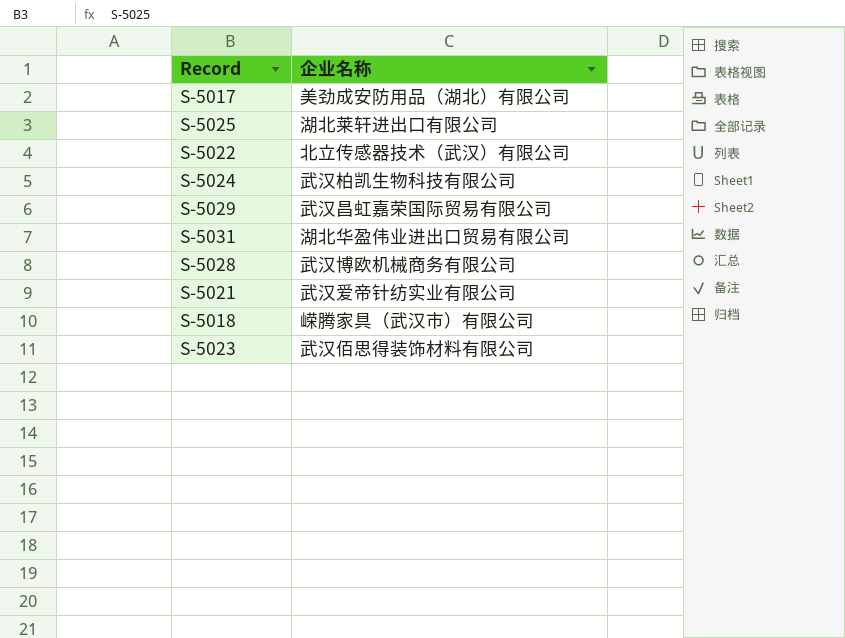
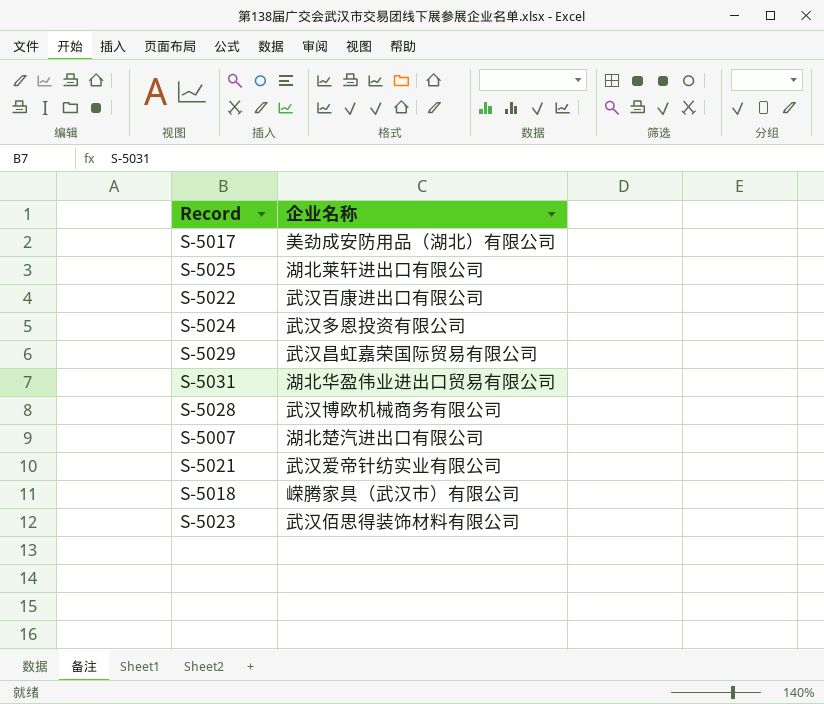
S-5022 | 企业名称: 北立传感器技术（武汉）有限公司 -> 武汉百康进出口有限公司
S-5024 | 企业名称: 武汉柏凯生物科技有限公司 -> 武汉多恩投资有限公司
row S-5007: none -> 湖北楚汽进出口有限公司

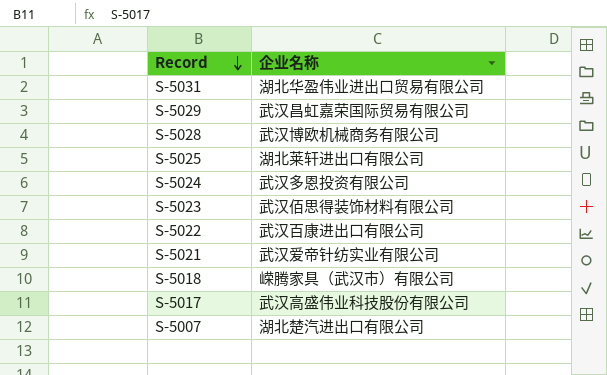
row order: none -> Record descending
S-5017 | 企业名称: 美劲成安防用品（湖北）有限公司 -> 武汉高盛伟业科技股份有限公司

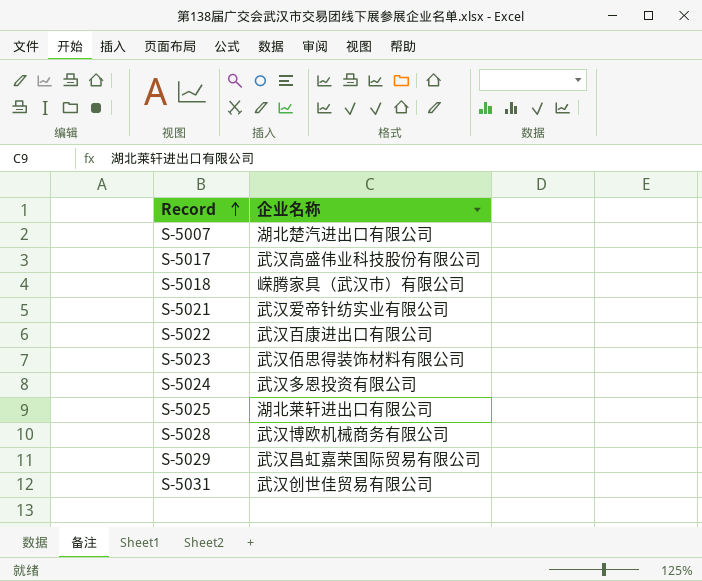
row order: Record descending -> Record ascending
S-5031 | 企业名称: 湖北华盈伟业进出口贸易有限公司 -> 武汉创世佳贸易有限公司

